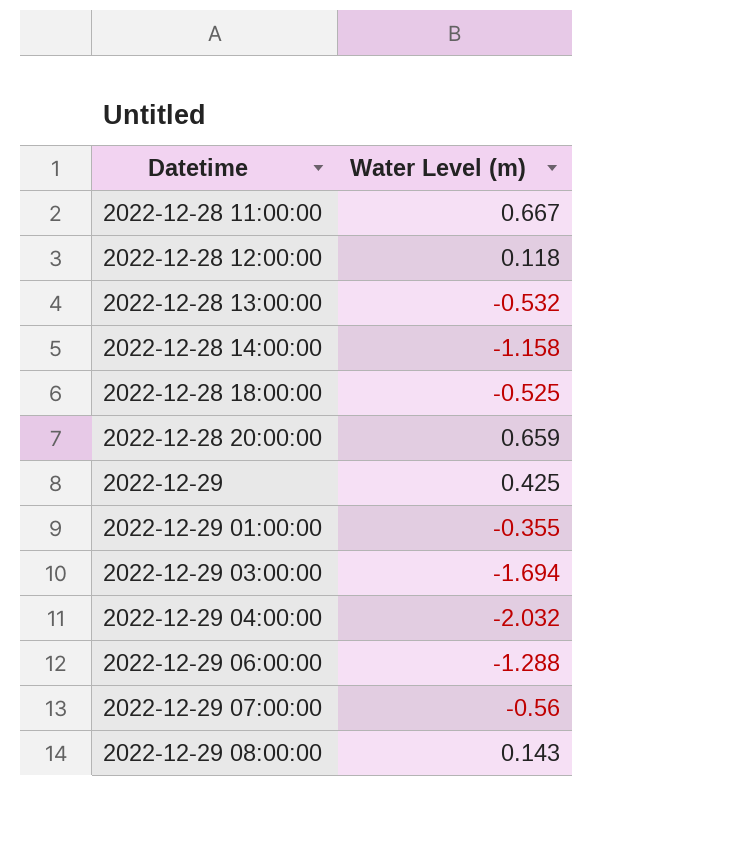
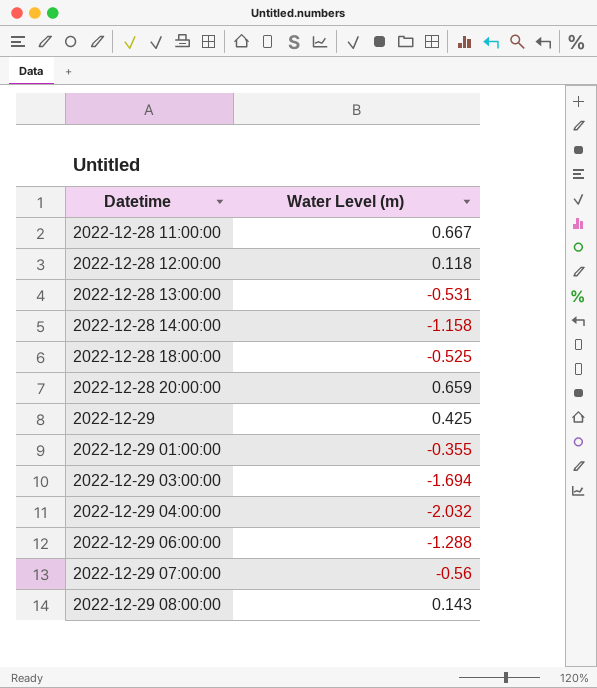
2022-12-28 13:00:00 | Water Level (m): -0.532 -> -0.531

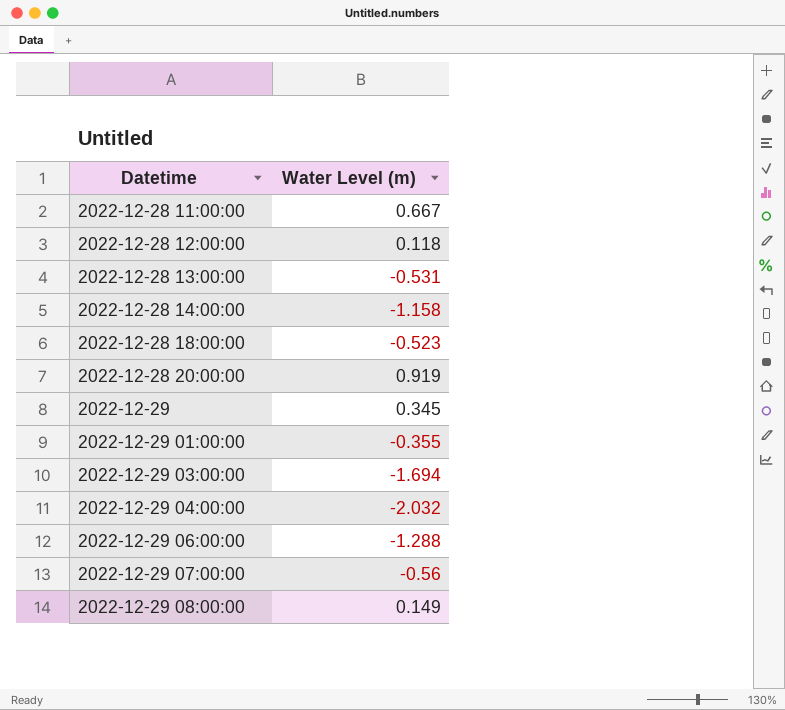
2022-12-28 18:00:00 | Water Level (m): -0.525 -> -0.523
2022-12-28 20:00:00 | Water Level (m): 0.659 -> 0.919
2022-12-29 | Water Level (m): 0.425 -> 0.345
2022-12-29 08:00:00 | Water Level (m): 0.143 -> 0.149

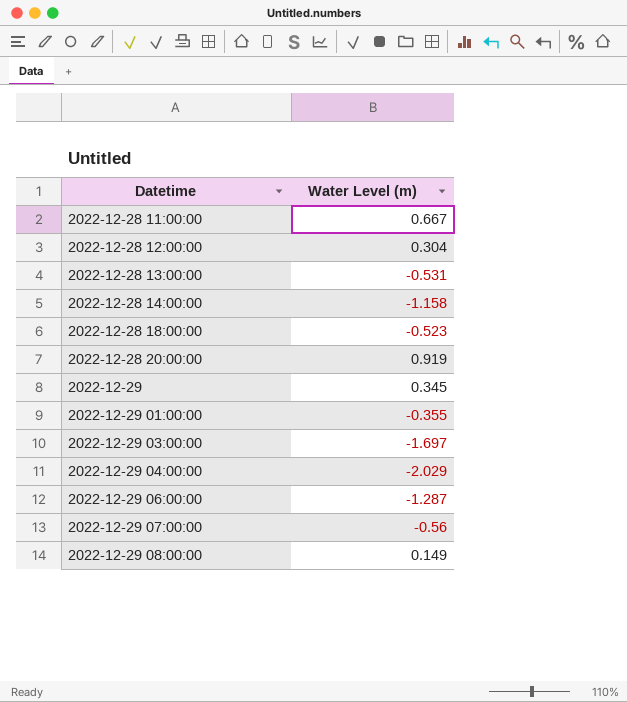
2022-12-28 12:00:00 | Water Level (m): 0.118 -> 0.304
2022-12-29 03:00:00 | Water Level (m): -1.694 -> -1.697
2022-12-29 04:00:00 | Water Level (m): -2.032 -> -2.029
2022-12-29 06:00:00 | Water Level (m): -1.288 -> -1.287

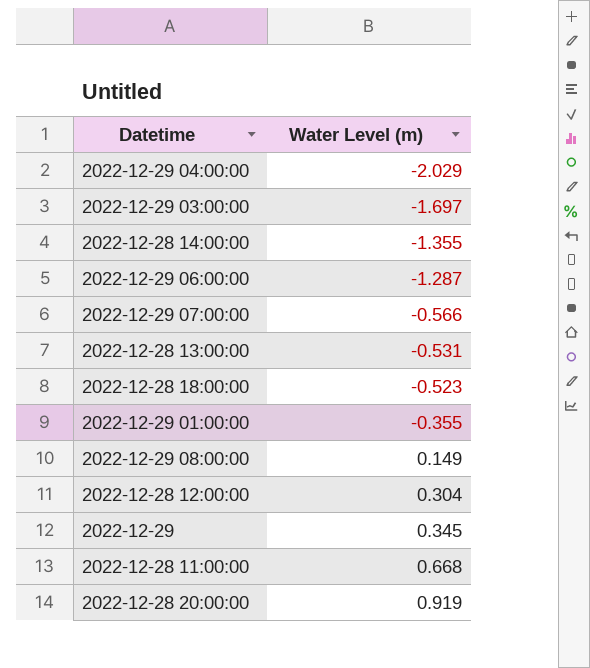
row order: Datetime ascending -> Water Level (m) ascending
2022-12-28 14:00:00 | Water Level (m): -1.158 -> -1.355
2022-12-29 07:00:00 | Water Level (m): -0.56 -> -0.566
2022-12-28 11:00:00 | Water Level (m): 0.667 -> 0.668

